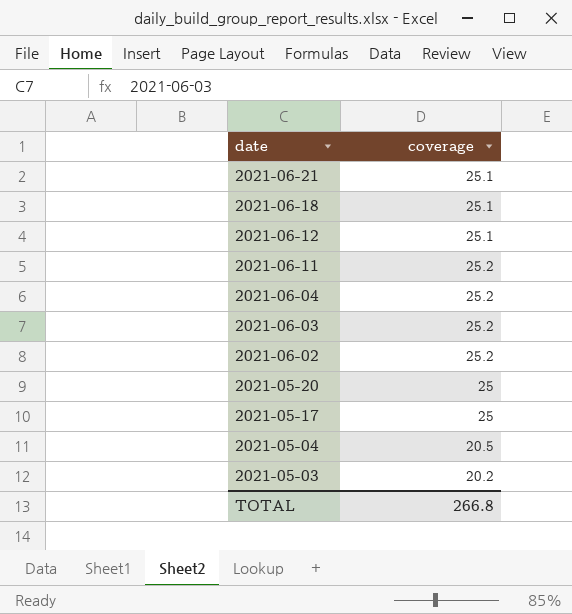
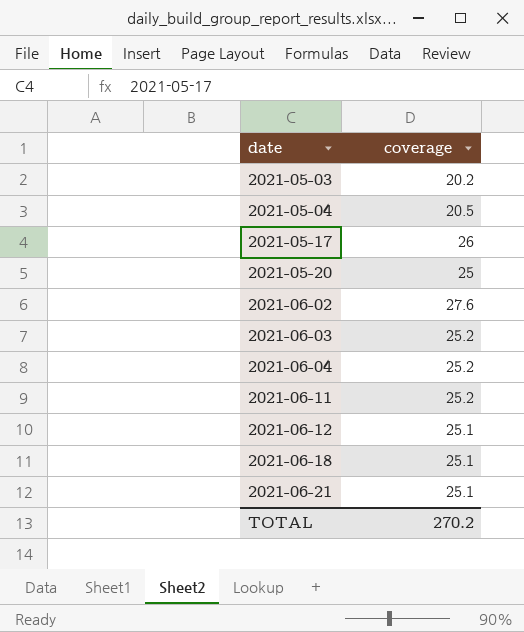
row order: date descending -> date ascending
2021-05-17 | coverage: 25 -> 26
2021-06-02 | coverage: 25.2 -> 27.6
TOTAL | coverage: 266.8 -> 270.2

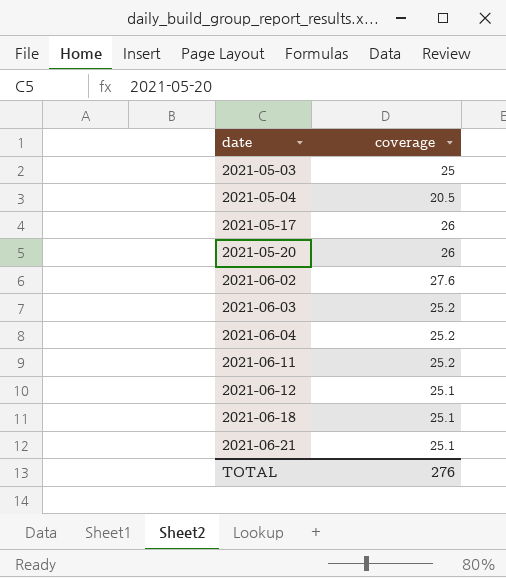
2021-05-03 | coverage: 20.2 -> 25
2021-05-20 | coverage: 25 -> 26
TOTAL | coverage: 270.2 -> 276

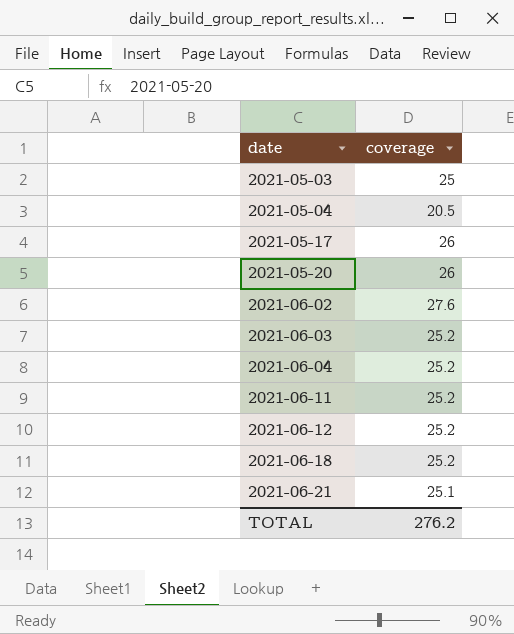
2021-06-12 | coverage: 25.1 -> 25.2
2021-06-18 | coverage: 25.1 -> 25.2
TOTAL | coverage: 276 -> 276.2

